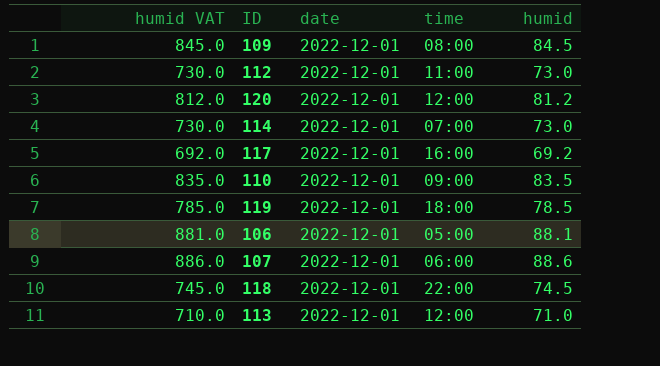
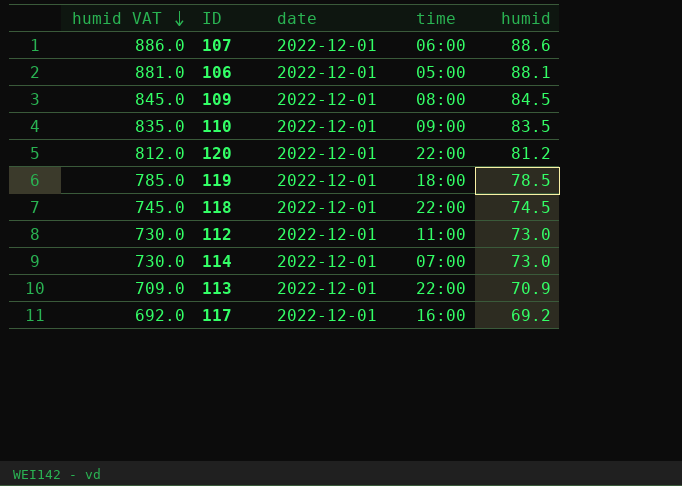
row order: none -> humid VAT descending
120 | time: 12:00 -> 22:00
113 | humid VAT: 710.0 -> 709.0
113 | time: 12:00 -> 22:00
113 | humid: 71.0 -> 70.9

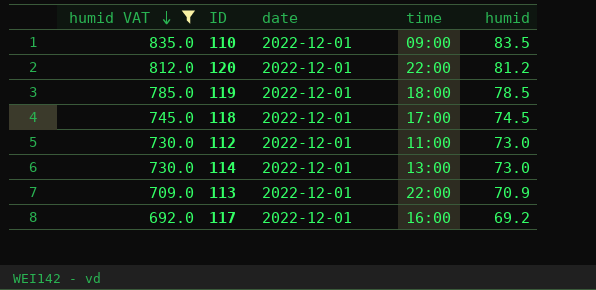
filter: none -> humid VAT <= 835.0
118 | time: 22:00 -> 17:00
114 | time: 07:00 -> 13:00

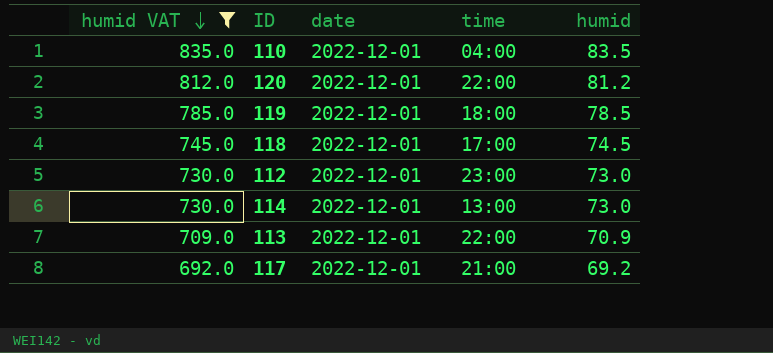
110 | time: 09:00 -> 04:00
112 | time: 11:00 -> 23:00
117 | time: 16:00 -> 21:00

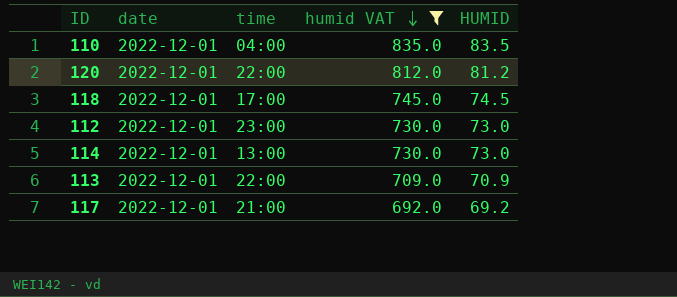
column humid VAT | position: 1 -> 4
column name: humid -> HUMID
row 119: 785.0 | 2022-12-01 | 18:00 | 78.5 -> none

